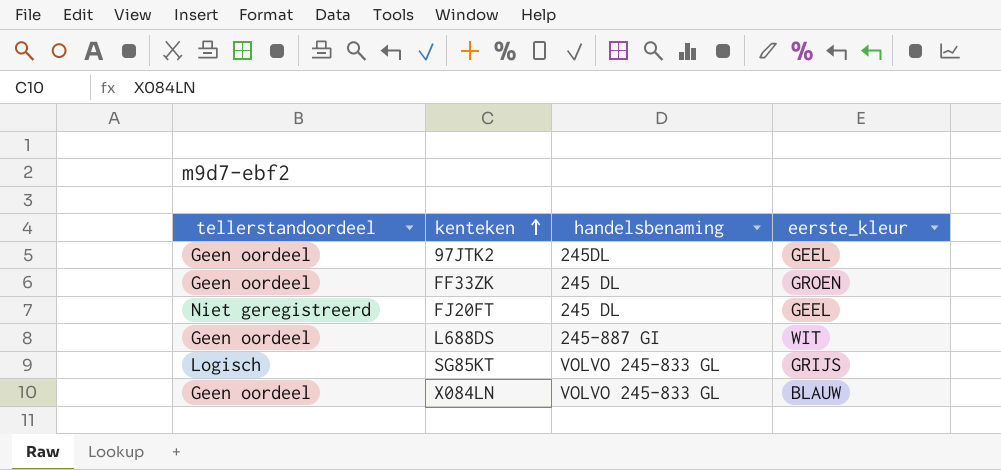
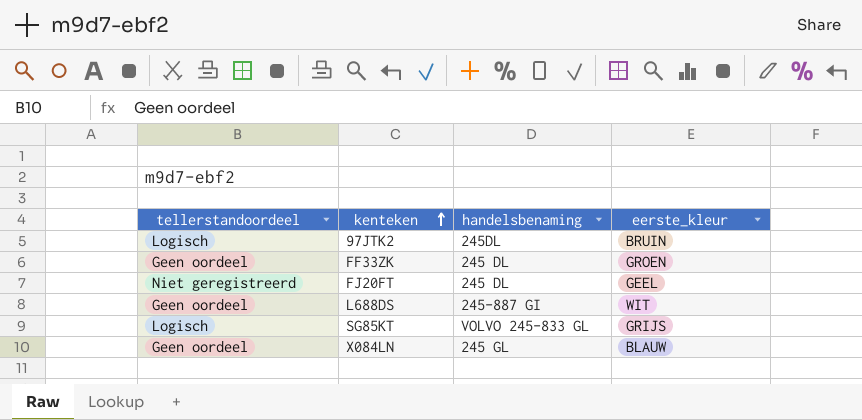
97JTK2 | tellerstandoordeel: Geen oordeel -> Logisch
97JTK2 | eerste_kleur: GEEL -> BRUIN
X084LN | handelsbenaming: VOLVO 245-833 GL -> 245 GL

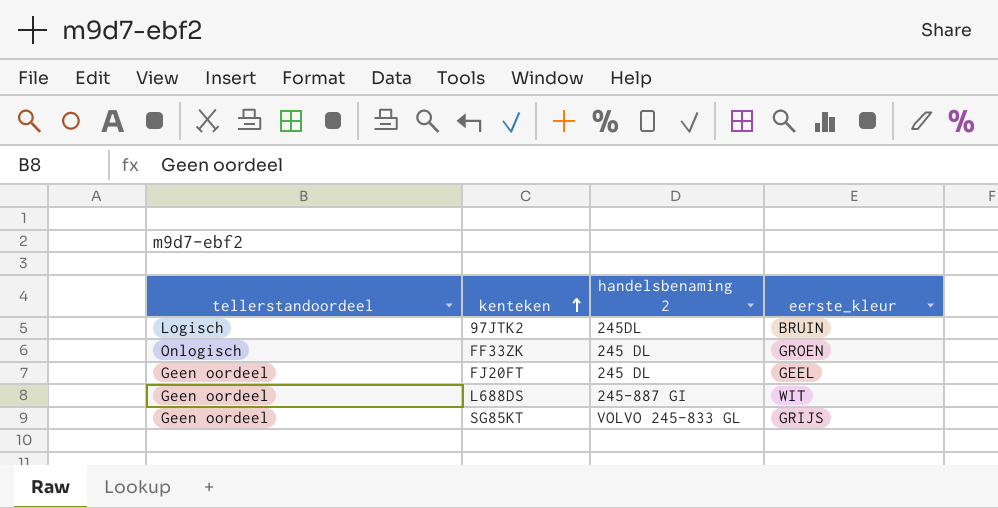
column name: handelsbenaming -> handelsbenaming 2
row X084LN: Geen oordeel | 245 GL | BLAUW -> none
FF33ZK | tellerstandoordeel: Geen oordeel -> Onlogisch
FJ20FT | tellerstandoordeel: Niet geregistreerd -> Geen oordeel
SG85KT | tellerstandoordeel: Logisch -> Geen oordeel

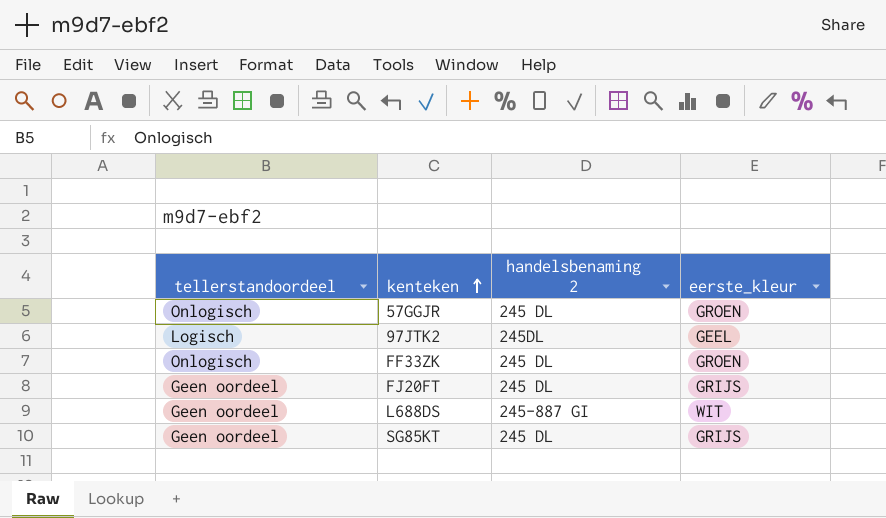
row 57GGJR: none -> Onlogisch | 245 DL | GROEN
97JTK2 | eerste_kleur: BRUIN -> GEEL
FJ20FT | eerste_kleur: GEEL -> GRIJS
SG85KT | handelsbenaming 2: VOLVO 245-833 GL -> 245 DL

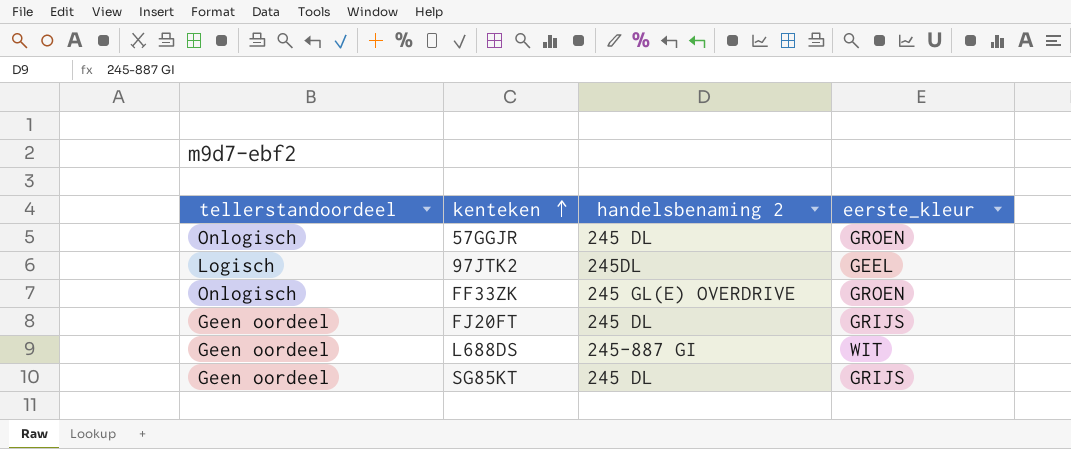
FF33ZK | handelsbenaming 2: 245 DL -> 245 GL(E) OVERDRIVE

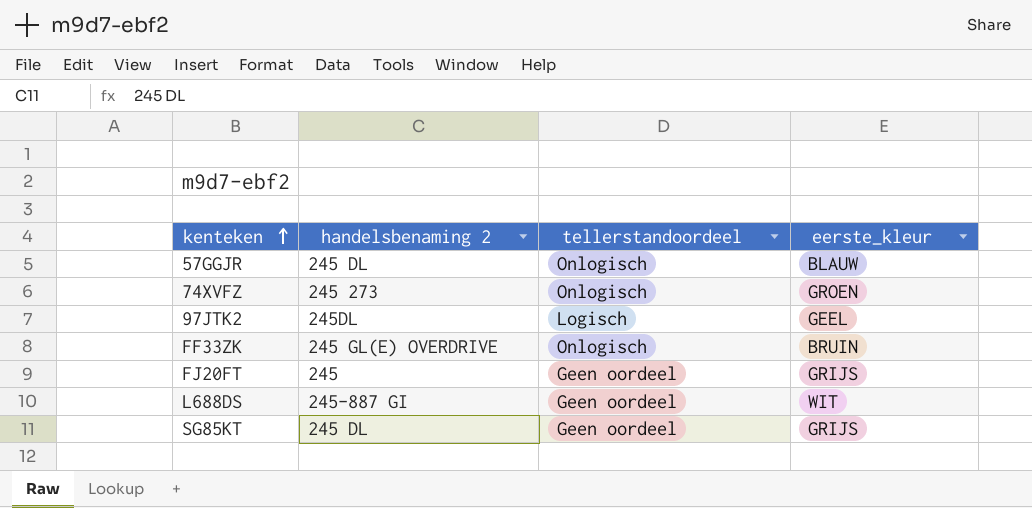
column tellerstandoordeel | position: 1 -> 3
57GGJR | eerste_kleur: GROEN -> BLAUW
row 74XVFZ: none -> 245 273 | Onlogisch | GROEN
FF33ZK | eerste_kleur: GROEN -> BRUIN
FJ20FT | handelsbenaming 2: 245 DL -> 245

